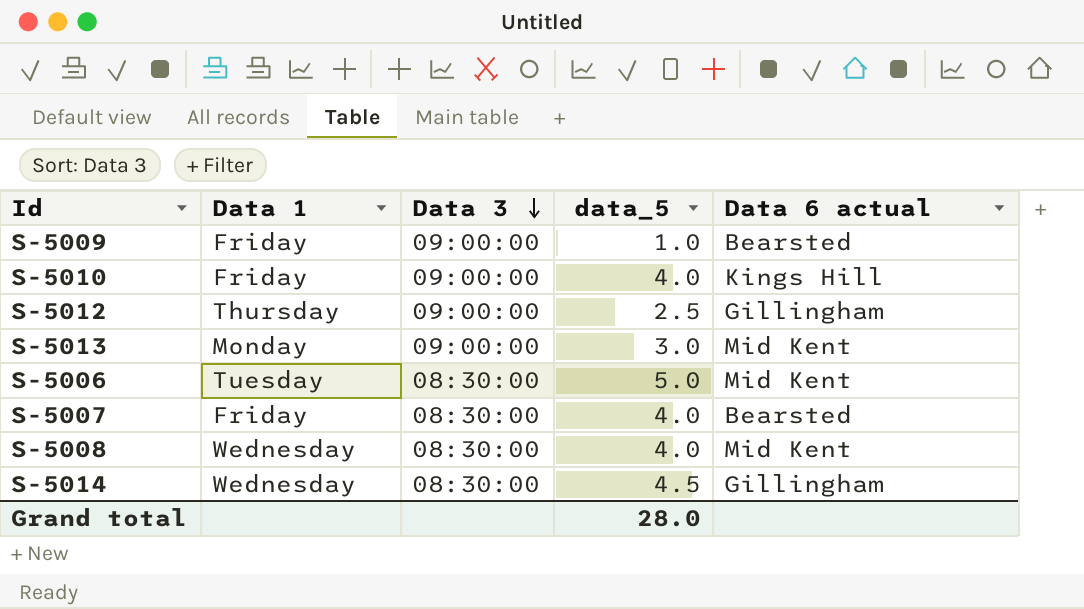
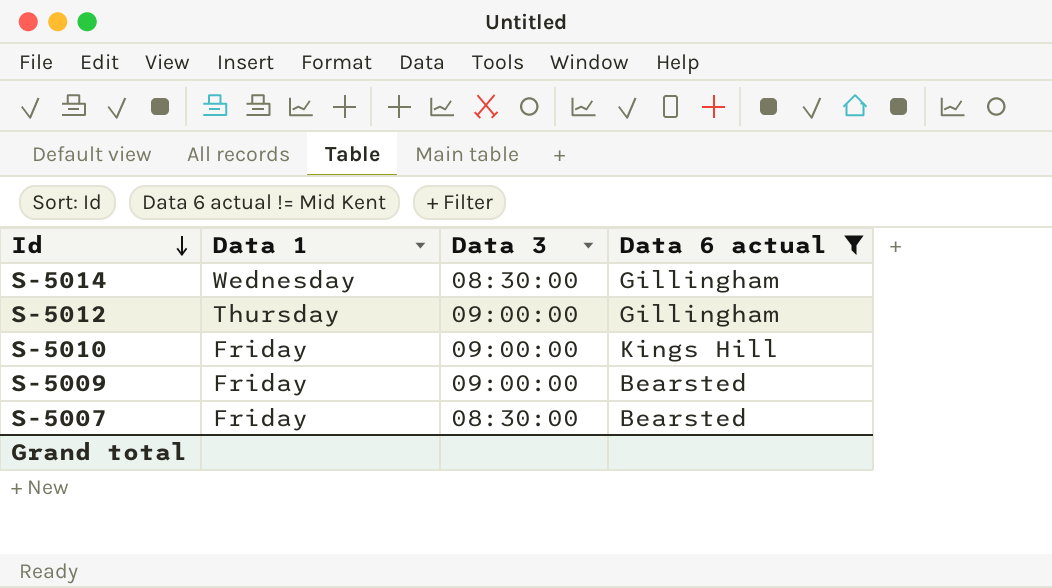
filter: none -> Data 6 actual != Mid Kent
row order: Data 3 descending -> Id descending
column data_5 | position: 4 -> none

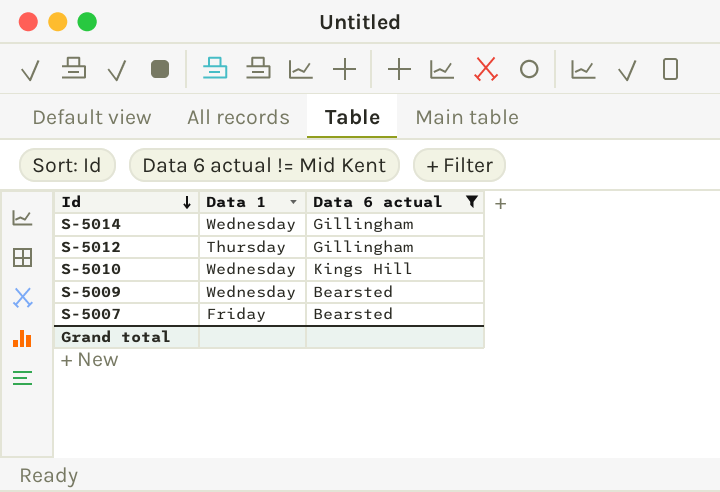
column Data 3 | position: 3 -> none
S-5010 | Data 1: Friday -> Wednesday
S-5009 | Data 1: Friday -> Wednesday

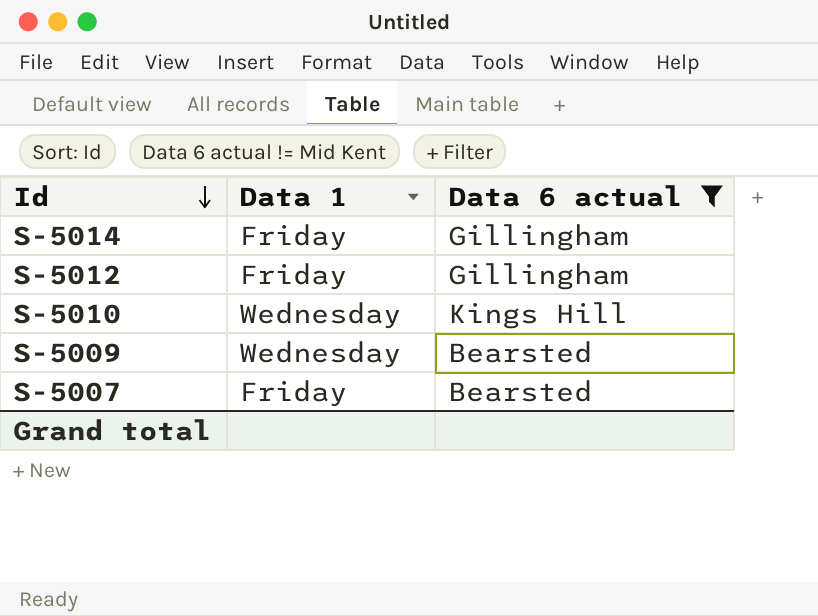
S-5014 | Data 1: Wednesday -> Friday
S-5012 | Data 1: Thursday -> Friday

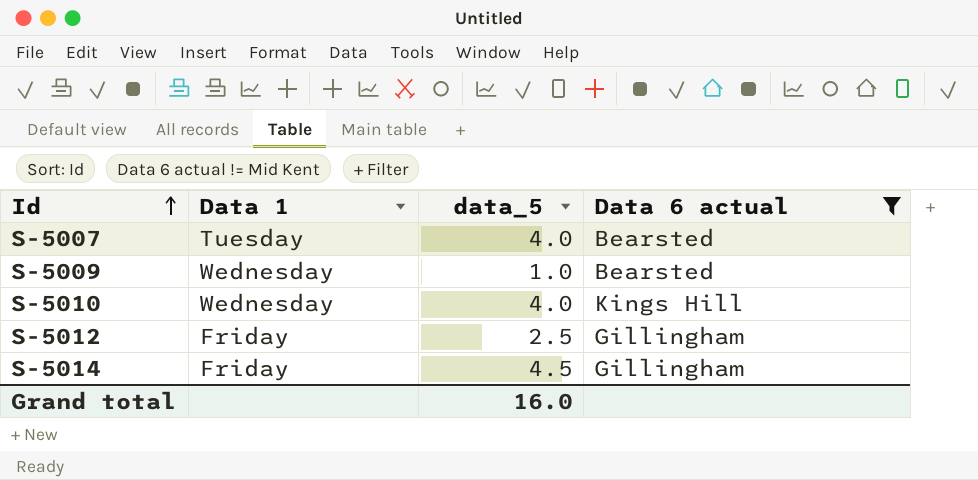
row order: Id descending -> Id ascending
column data_5 | position: none -> 3
S-5007 | Data 1: Friday -> Tuesday

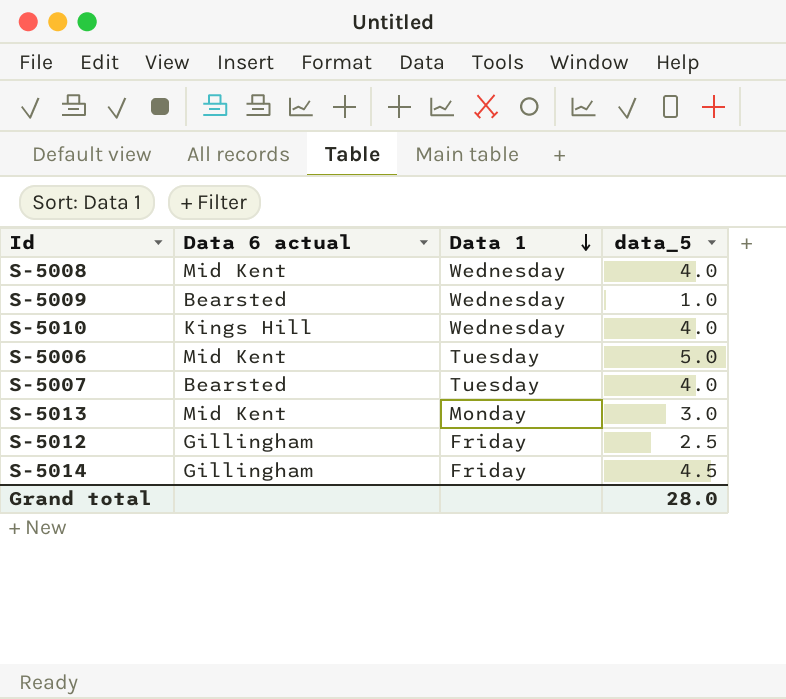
filter: Data 6 actual != Mid Kent -> none
row order: Id ascending -> Data 1 descending
column Data 6 actual | position: 4 -> 2
Grand total | data_5: 16.0 -> 28.0

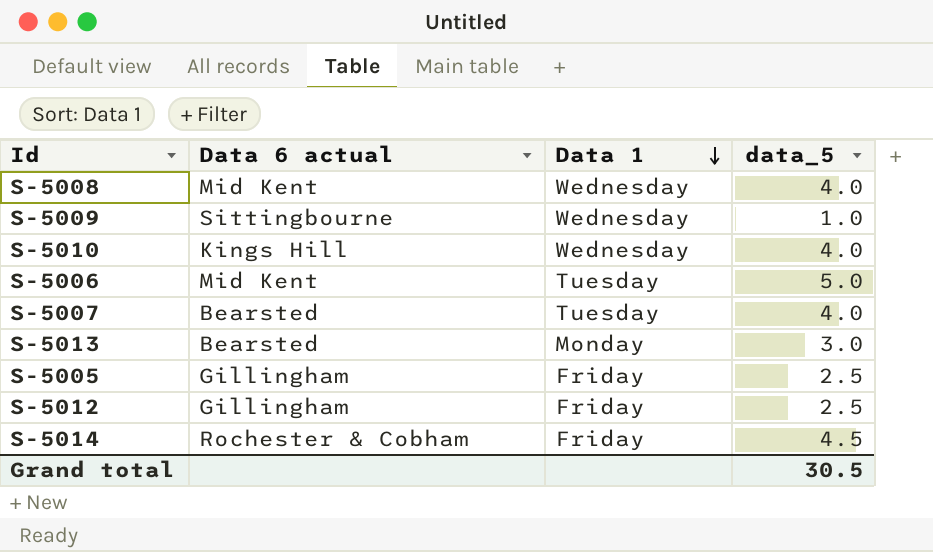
S-5009 | Data 6 actual: Bearsted -> Sittingbourne
S-5013 | Data 6 actual: Mid Kent -> Bearsted
row S-5005: none -> Gillingham | Friday | 2.5
S-5014 | Data 6 actual: Gillingham -> Rochester & Cobham
Grand total | data_5: 28.0 -> 30.5

